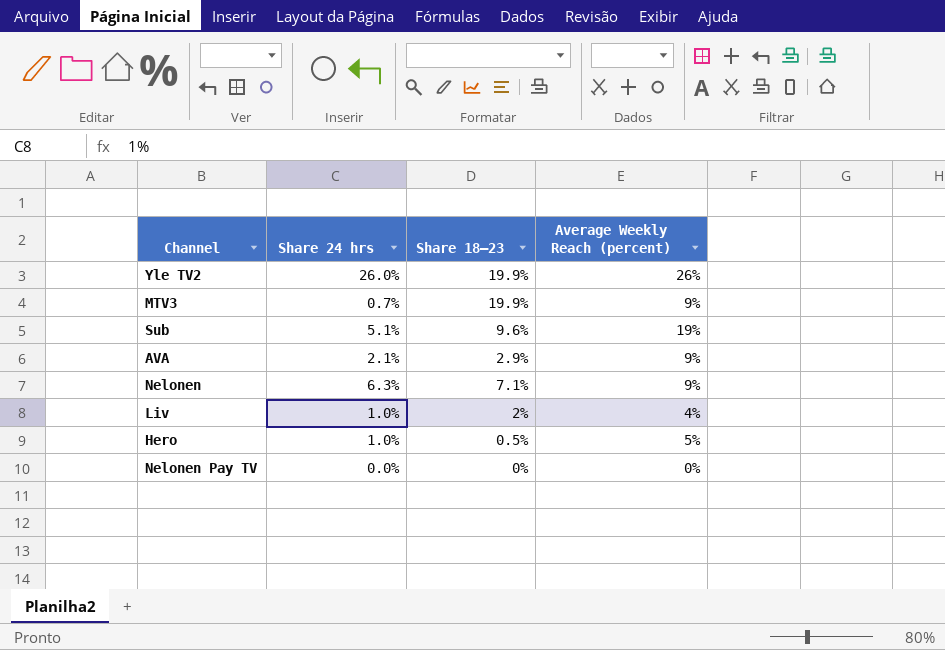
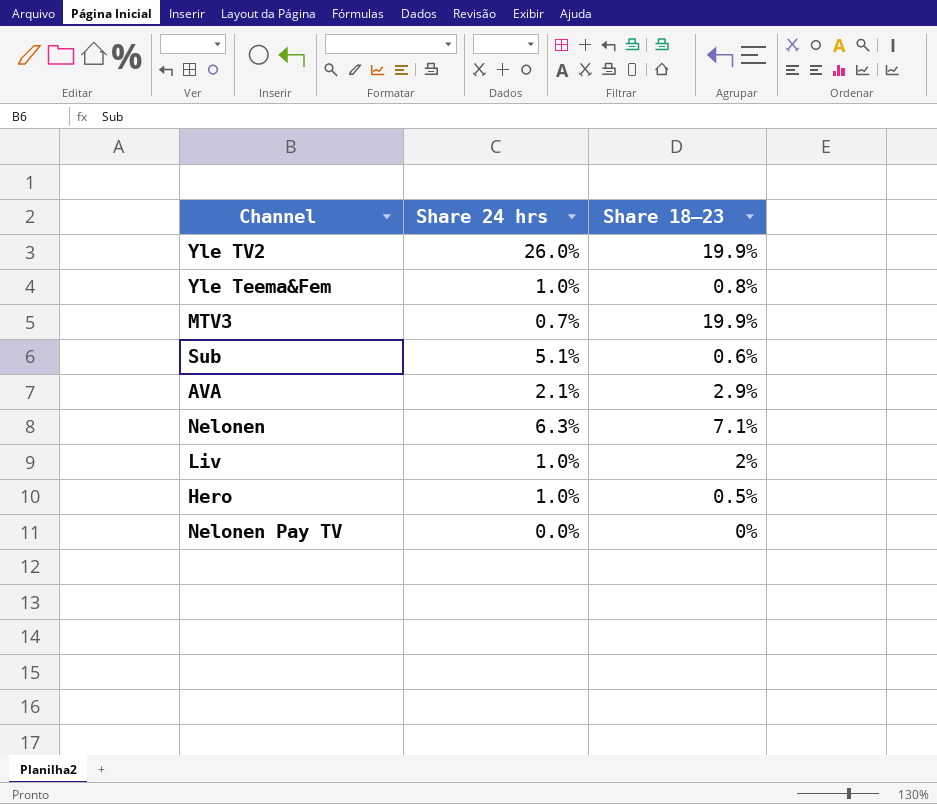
column Average Weekly Reach (percent) | position: 4 -> none
row Yle Teema&Fem: none -> 1.0% | 0.8%
Sub | Share 18–23: 9.6% -> 0.6%

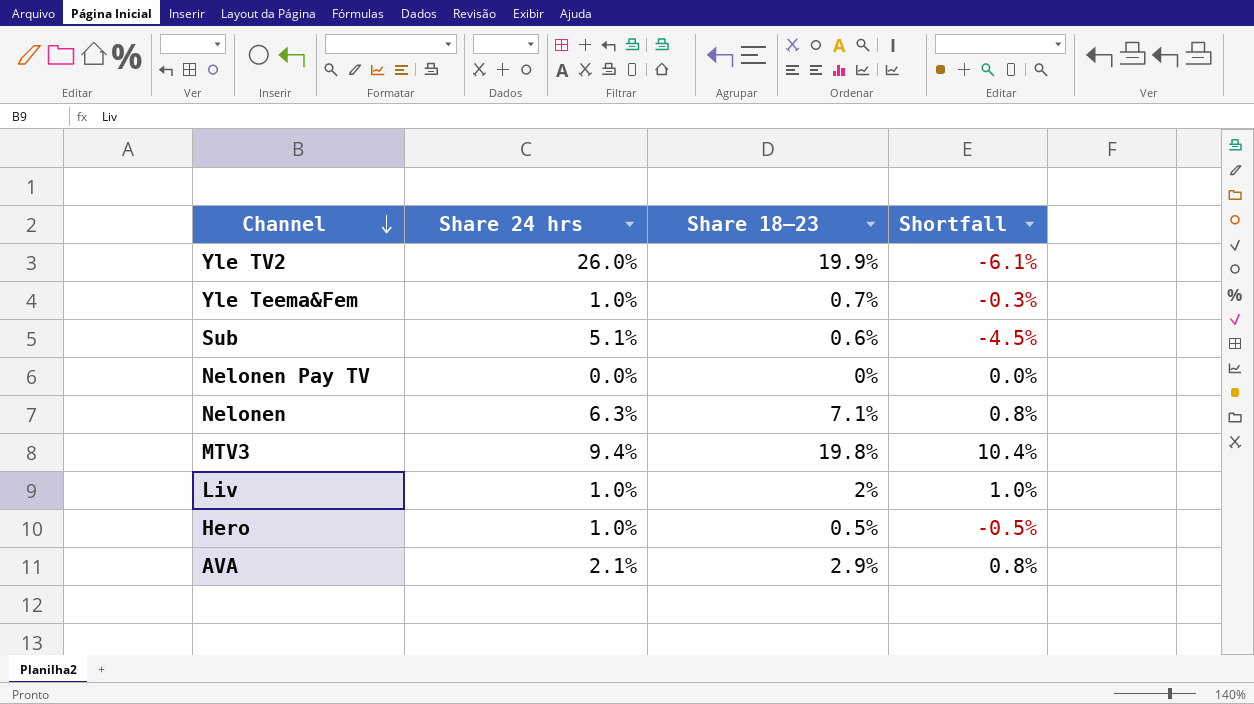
row order: none -> Channel descending
column Shortfall | formula: none -> [Share 18–23] - [Share 24 hrs]
Yle Teema&Fem | Share 18–23: 0.8% -> 0.7%
MTV3 | Share 24 hrs: 0.7% -> 9.4%
MTV3 | Share 18–23: 19.9% -> 19.8%

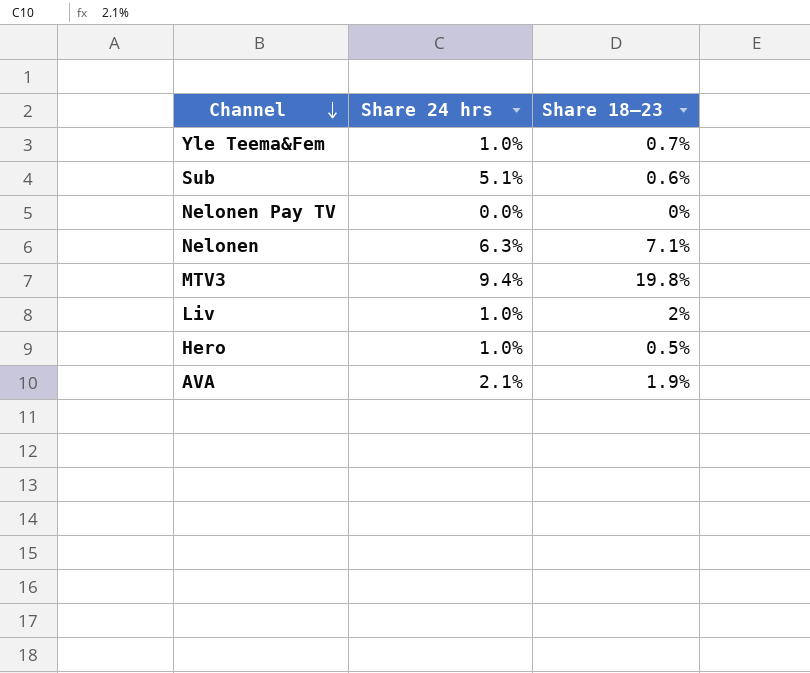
column Shortfall | formula: [Share 18–23] - [Share 24 hrs] -> none
row Yle TV2: 26.0% | 19.9% | -6.1% -> none
AVA | Share 18–23: 2.9% -> 1.9%

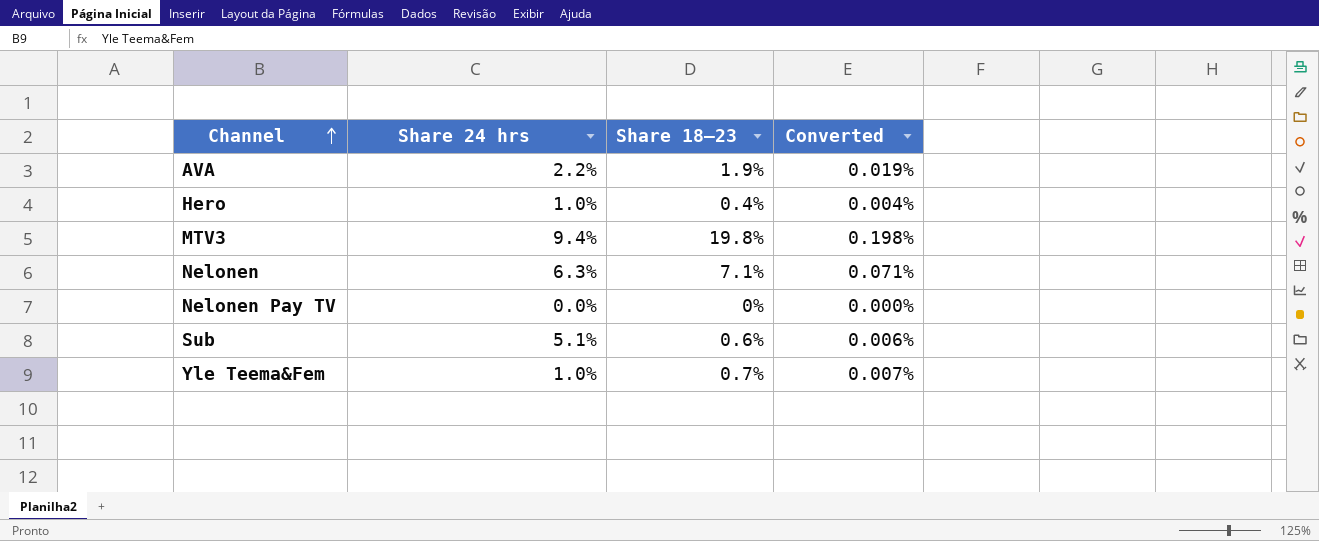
row order: Channel descending -> Channel ascending
column Converted | formula: none -> [Share 18–23] * 0.01
row Liv: 1.0% | 2% -> none
AVA | Share 24 hrs: 2.1% -> 2.2%
Hero | Share 18–23: 0.5% -> 0.4%

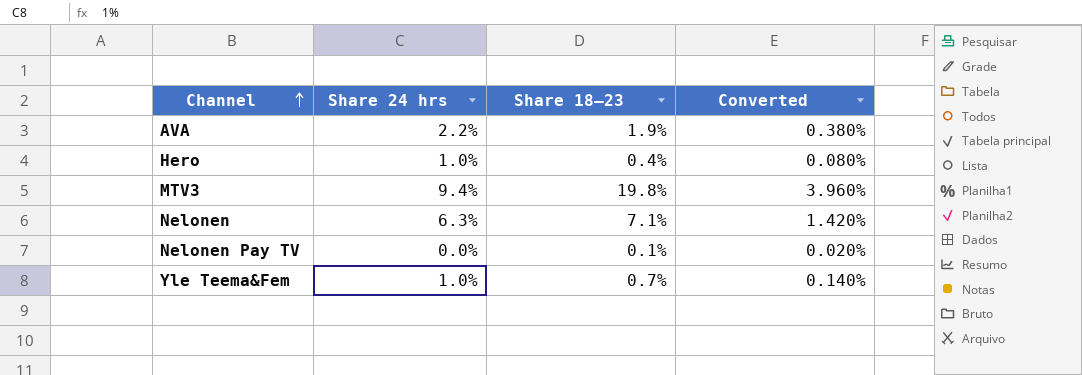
column Converted | formula: [Share 18–23] * 0.01 -> [Share 18–23] * 0.2
row Sub: 5.1% | 0.6% | 0.006% -> none
Nelonen Pay TV | Share 18–23: 0% -> 0.1%

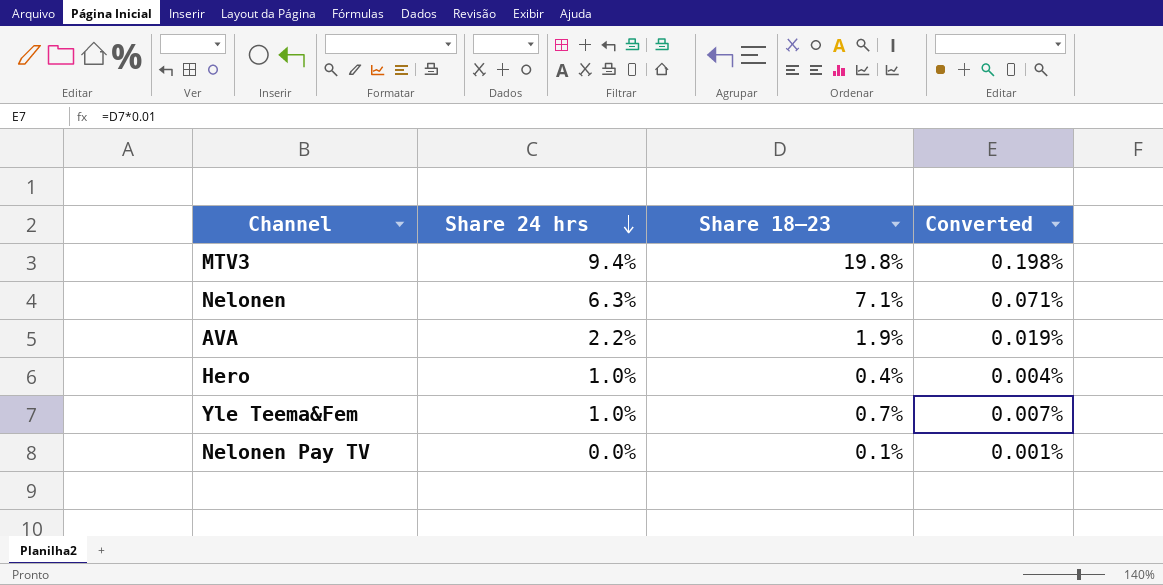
row order: Channel ascending -> Share 24 hrs descending
column Converted | formula: [Share 18–23] * 0.2 -> [Share 18–23] * 0.01

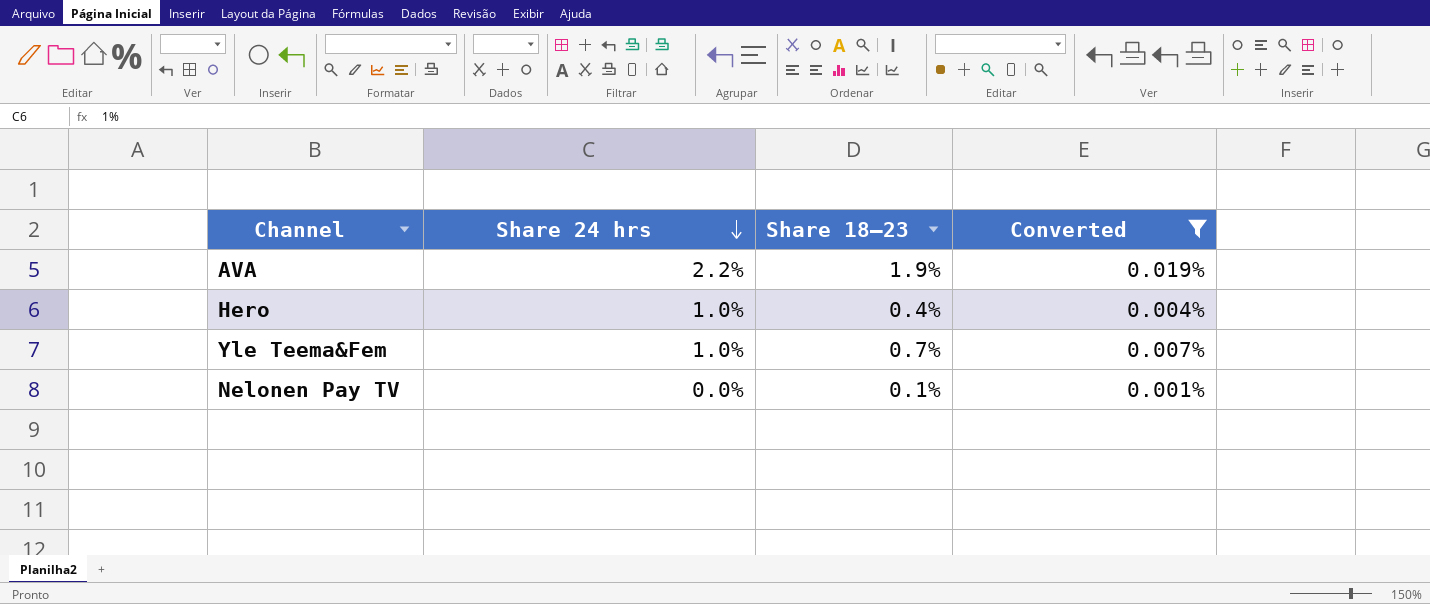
filter: none -> Converted <= 0.019%

